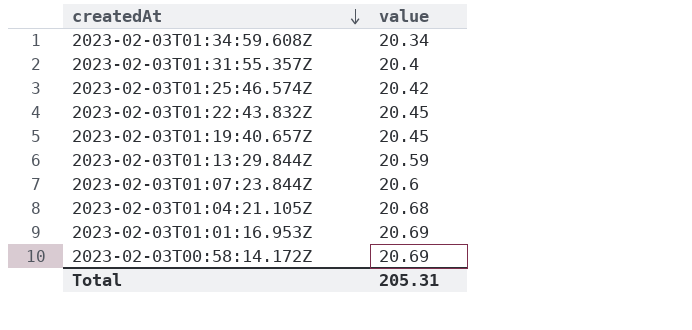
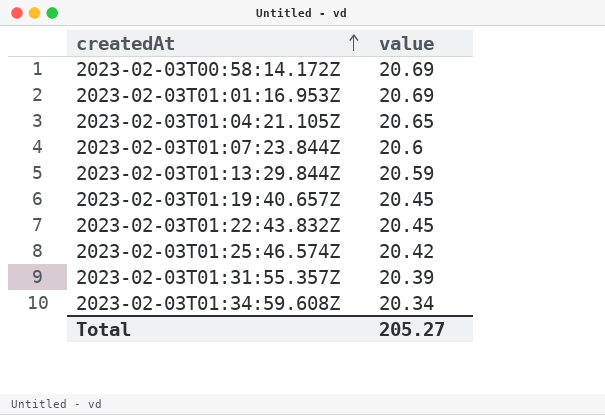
row order: createdAt descending -> createdAt ascending
2023-02-03T01:04:21.105Z | value: 20.68 -> 20.65
2023-02-03T01:31:55.357Z | value: 20.4 -> 20.39
Total | value: 205.31 -> 205.27

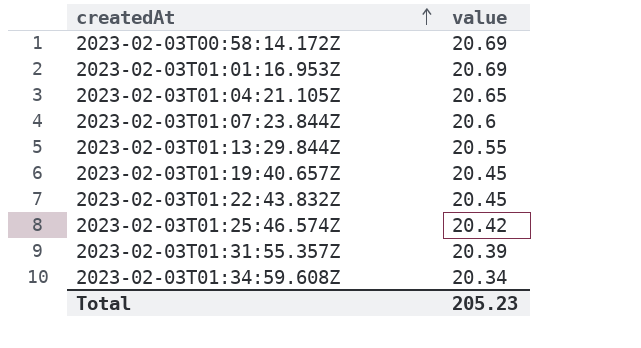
2023-02-03T01:13:29.844Z | value: 20.59 -> 20.55
Total | value: 205.27 -> 205.23

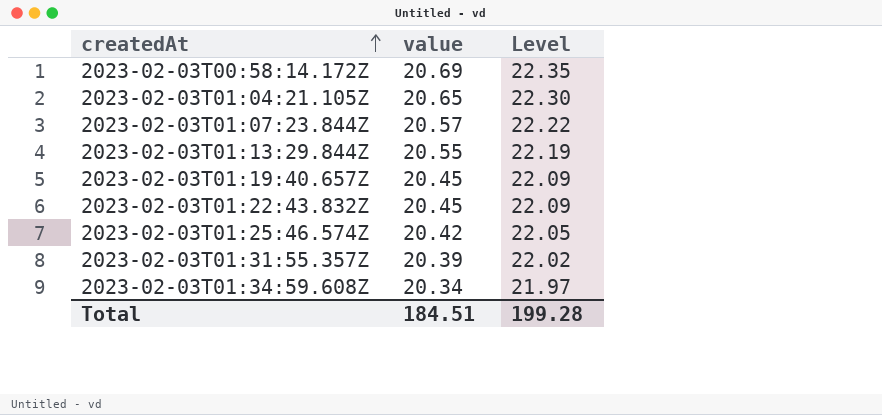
column Level | formula: none -> [value] * 1.08
row 2023-02-03T01:01:16.953Z: 20.69 -> none
2023-02-03T01:07:23.844Z | value: 20.6 -> 20.57
Total | value: 205.23 -> 184.51

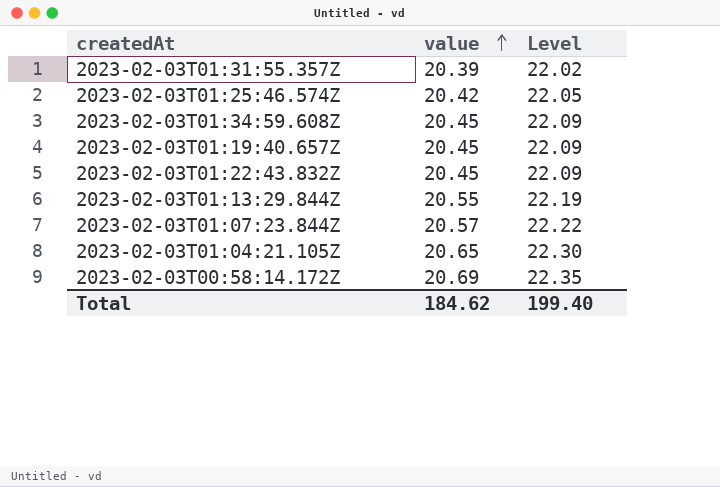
row order: createdAt ascending -> value ascending
2023-02-03T01:34:59.608Z | value: 20.34 -> 20.45
2023-02-03T01:34:59.608Z | Level: 21.97 -> 22.09
Total | value: 184.51 -> 184.62
Total | Level: 199.28 -> 199.40

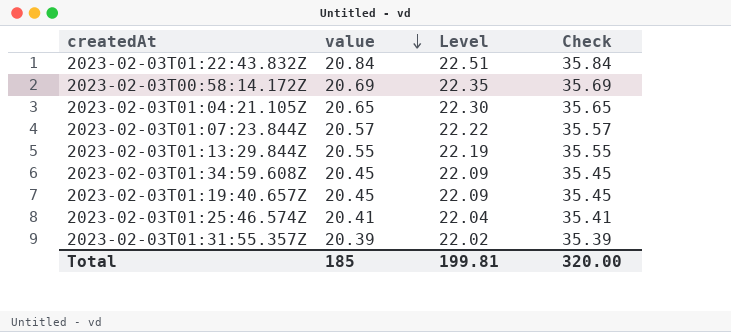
row order: value ascending -> value descending
column Check | formula: none -> [value] + 15
2023-02-03T01:22:43.832Z | value: 20.45 -> 20.84
2023-02-03T01:22:43.832Z | Level: 22.09 -> 22.51
2023-02-03T01:25:46.574Z | value: 20.42 -> 20.41
2023-02-03T01:25:46.574Z | Level: 22.05 -> 22.04
Total | value: 184.62 -> 185
Total | Level: 199.40 -> 199.81

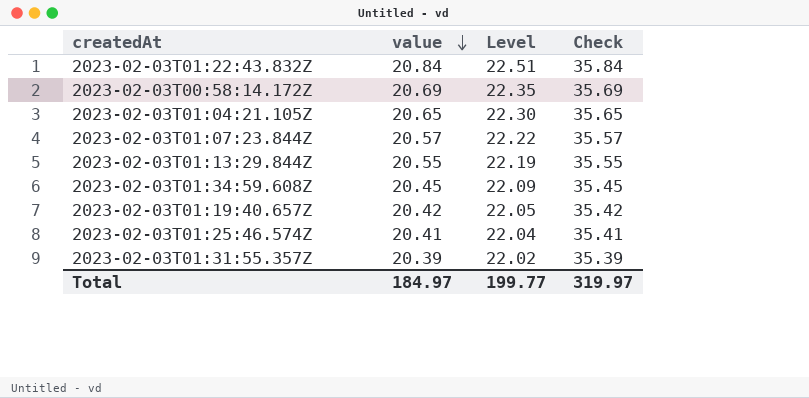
2023-02-03T01:19:40.657Z | value: 20.45 -> 20.42
2023-02-03T01:19:40.657Z | Level: 22.09 -> 22.05
2023-02-03T01:19:40.657Z | Check: 35.45 -> 35.42
Total | value: 185 -> 184.97
Total | Level: 199.81 -> 199.77
Total | Check: 320.00 -> 319.97

